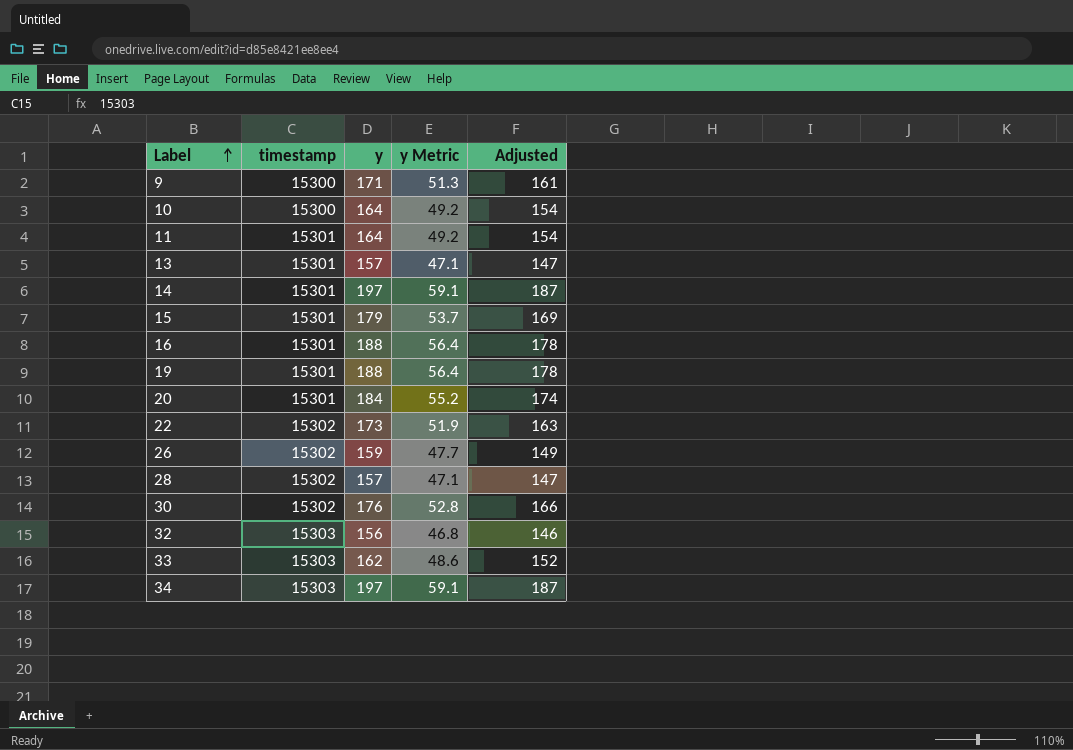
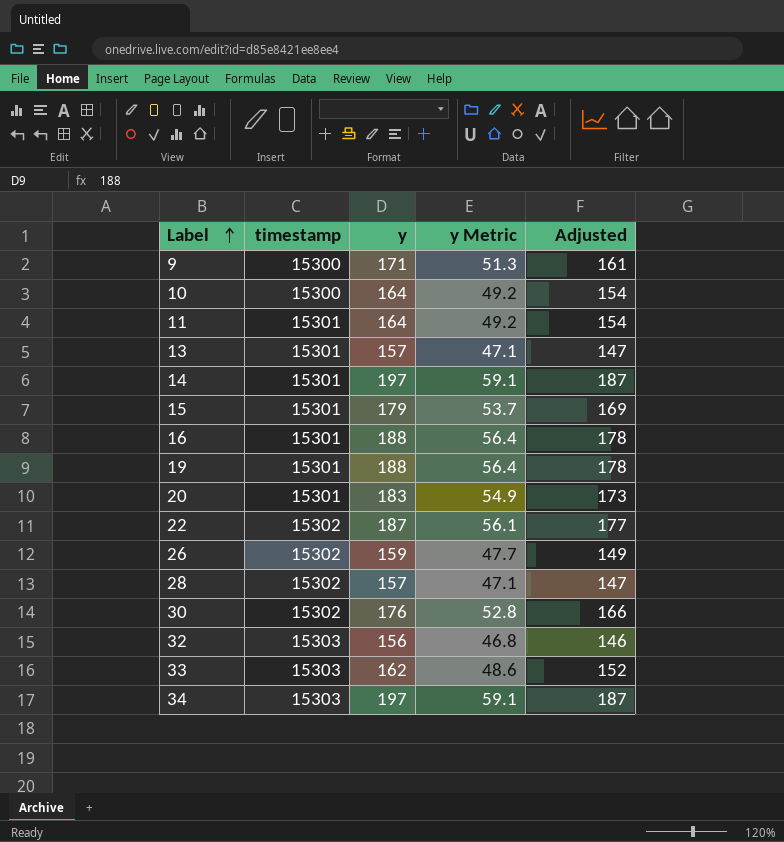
20 | y: 184 -> 183
20 | y Metric: 55.2 -> 54.9
20 | Adjusted: 174 -> 173
22 | y: 173 -> 187
22 | y Metric: 51.9 -> 56.1
22 | Adjusted: 163 -> 177

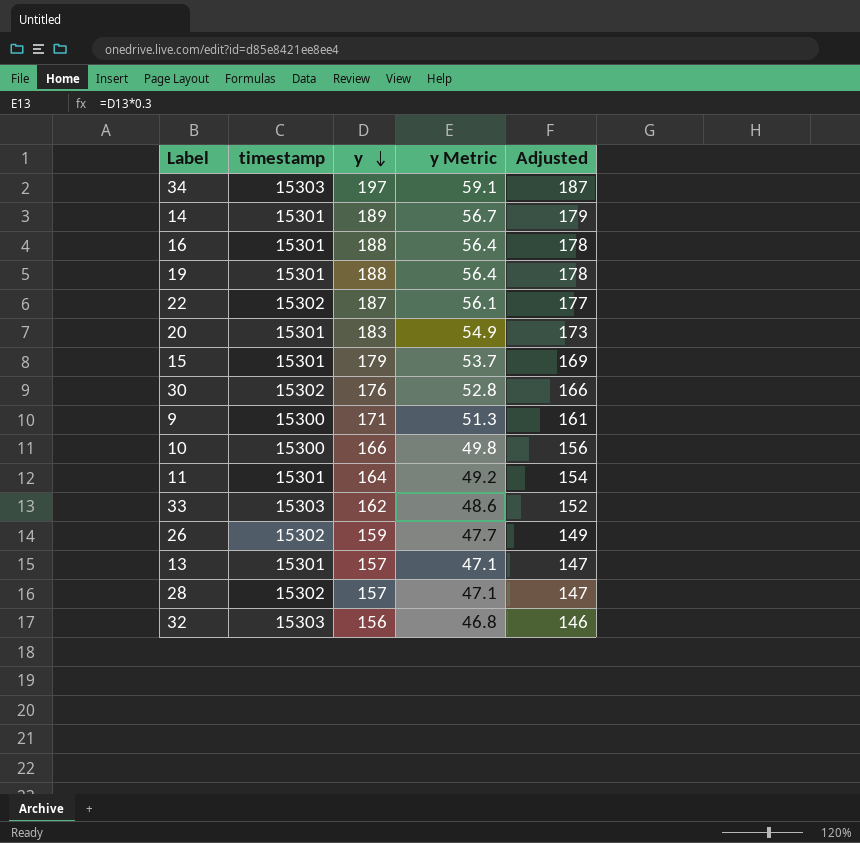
row order: Label ascending -> y descending
14 | y: 197 -> 189
14 | y Metric: 59.1 -> 56.7
14 | Adjusted: 187 -> 179
10 | y: 164 -> 166
10 | y Metric: 49.2 -> 49.8
10 | Adjusted: 154 -> 156

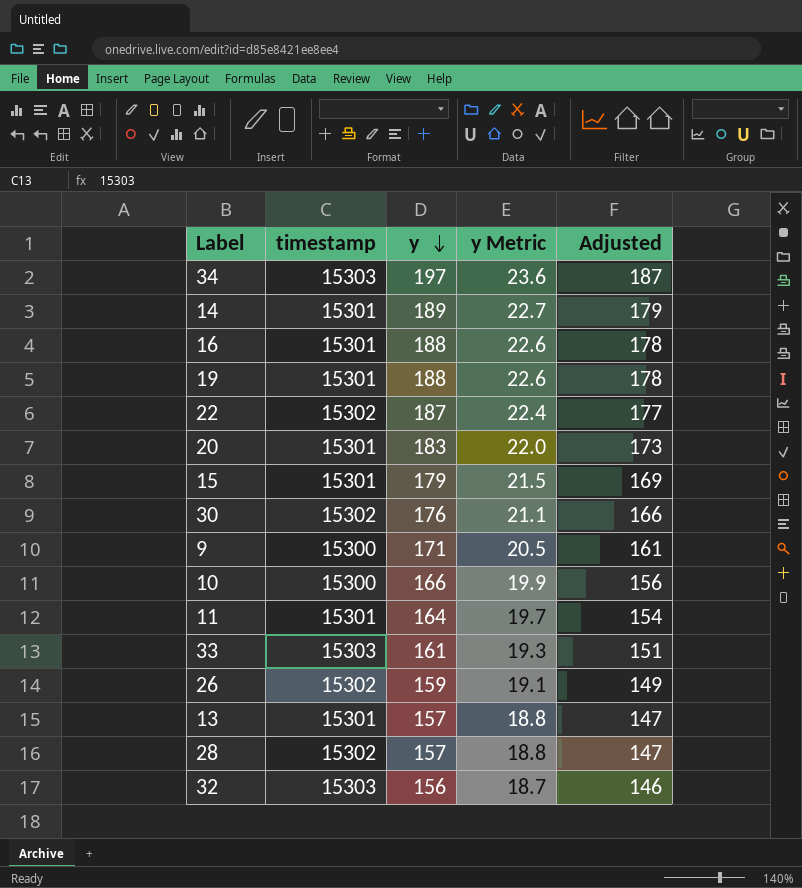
column y Metric | formula: [y] * 0.3 -> [y] * 0.12
33 | y: 162 -> 161
33 | Adjusted: 152 -> 151

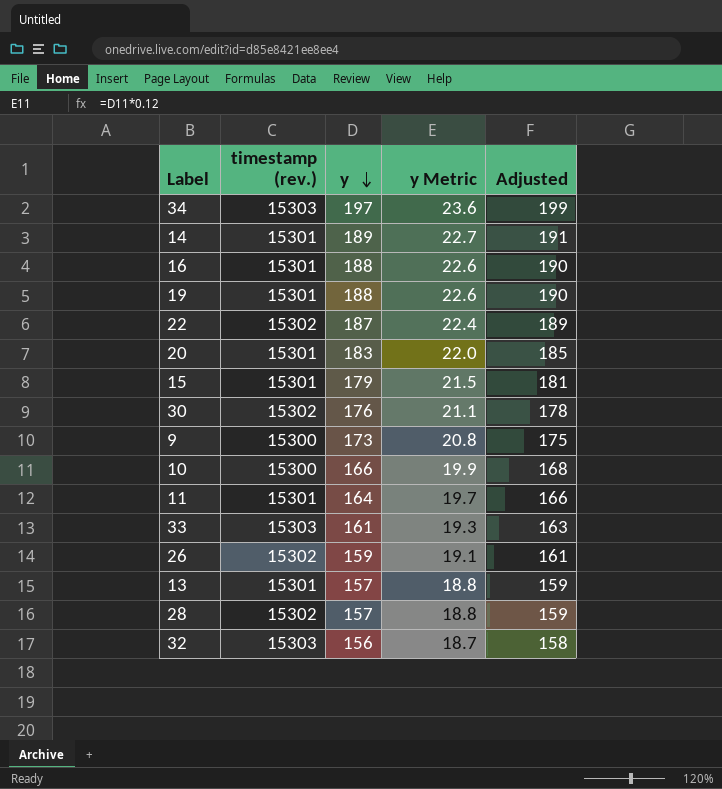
column name: timestamp -> timestamp (rev.)
column Adjusted | formula: [y] - 10 -> [y] + 2
9 | y: 171 -> 173
9 | y Metric: 20.5 -> 20.8

